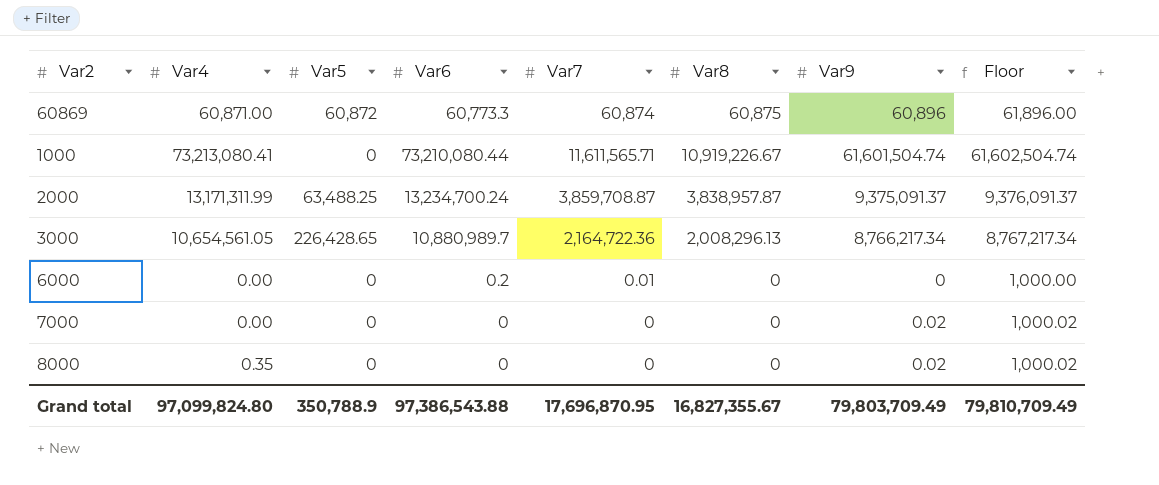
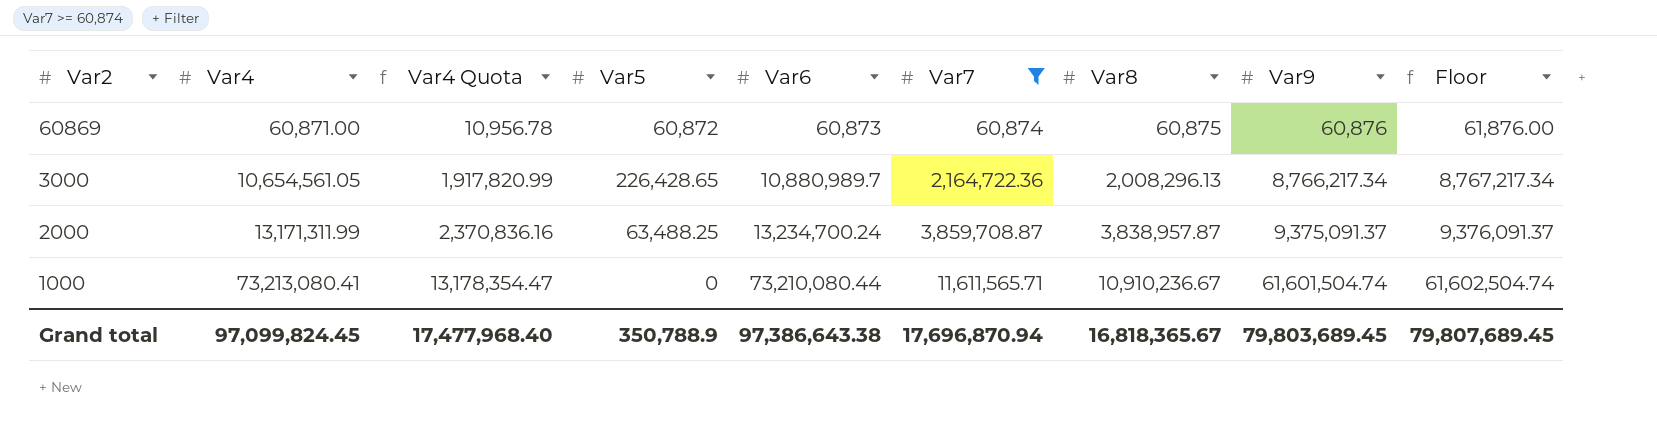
filter: none -> Var7 >= 60,874
row order: none -> Var2 descending
column Var4 Quota | formula: none -> [Var4] * 0.18
60869 | Var6: 60,773.3 -> 60,873
60869 | Var9: 60,896 -> 60,876
60869 | Floor: 61,896.00 -> 61,876.00
1000 | Var8: 10,919,226.67 -> 10,910,236.67
Grand total | Var4: 97,099,824.80 -> 97,099,824.45
Grand total | Var6: 97,386,543.88 -> 97,386,643.38
Grand total | Var7: 17,696,870.95 -> 17,696,870.94
Grand total | Var8: 16,827,355.67 -> 16,818,365.67
Grand total | Var9: 79,803,709.49 -> 79,803,689.45
Grand total | Floor: 79,810,709.49 -> 79,807,689.45

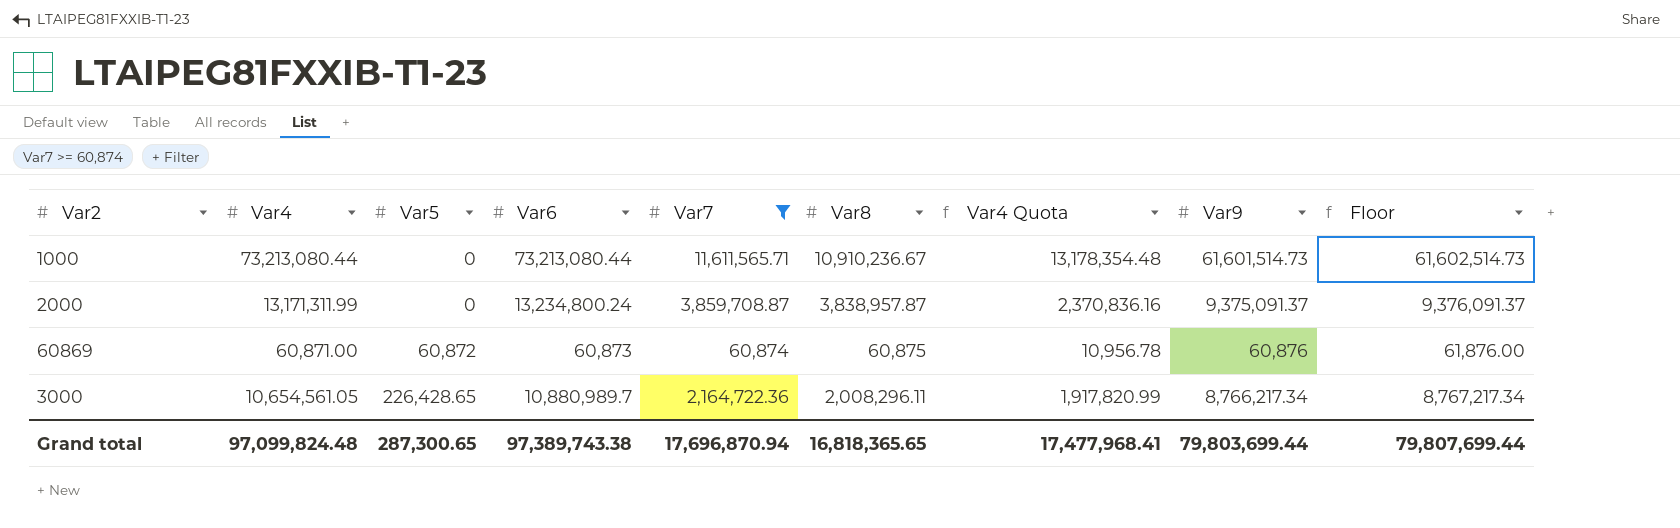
row order: Var2 descending -> Var5 ascending
column Var4 Quota | position: 3 -> 7
1000 | Var4: 73,213,080.41 -> 73,213,080.44
1000 | Var6: 73,210,080.44 -> 73,213,080.44
1000 | Var4 Quota: 13,178,354.47 -> 13,178,354.48
1000 | Var9: 61,601,504.74 -> 61,601,514.73
1000 | Floor: 61,602,504.74 -> 61,602,514.73
2000 | Var5: 63,488.25 -> 0
2000 | Var6: 13,234,700.24 -> 13,234,800.24
3000 | Var8: 2,008,296.13 -> 2,008,296.11
Grand total | Var4: 97,099,824.45 -> 97,099,824.48
Grand total | Var5: 350,788.9 -> 287,300.65
Grand total | Var6: 97,386,643.38 -> 97,389,743.38
Grand total | Var8: 16,818,365.67 -> 16,818,365.65
Grand total | Var4 Quota: 17,477,968.40 -> 17,477,968.41
Grand total | Var9: 79,803,689.45 -> 79,803,699.44
Grand total | Floor: 79,807,689.45 -> 79,807,699.44

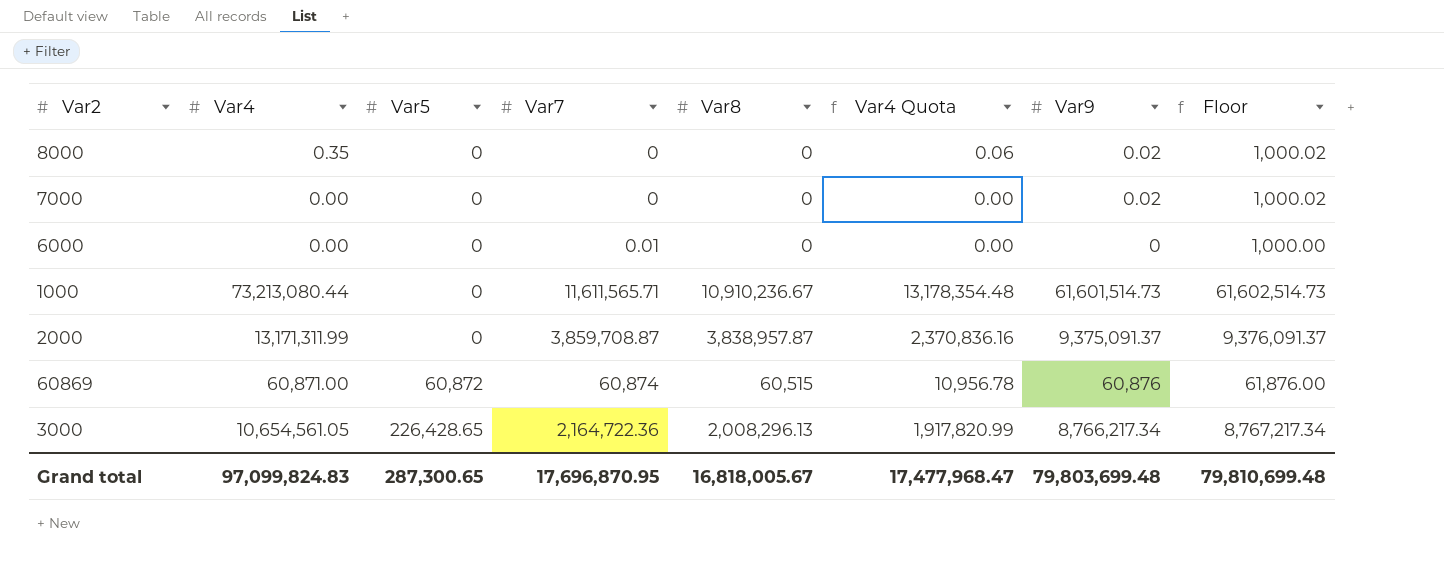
filter: Var7 >= 60,874 -> none
column Var6 | position: 4 -> none
60869 | Var8: 60,875 -> 60,515
3000 | Var8: 2,008,296.11 -> 2,008,296.13
Grand total | Var4: 97,099,824.48 -> 97,099,824.83
Grand total | Var7: 17,696,870.94 -> 17,696,870.95
Grand total | Var8: 16,818,365.65 -> 16,818,005.67
Grand total | Var4 Quota: 17,477,968.41 -> 17,477,968.47
Grand total | Var9: 79,803,699.44 -> 79,803,699.48
Grand total | Floor: 79,807,699.44 -> 79,810,699.48

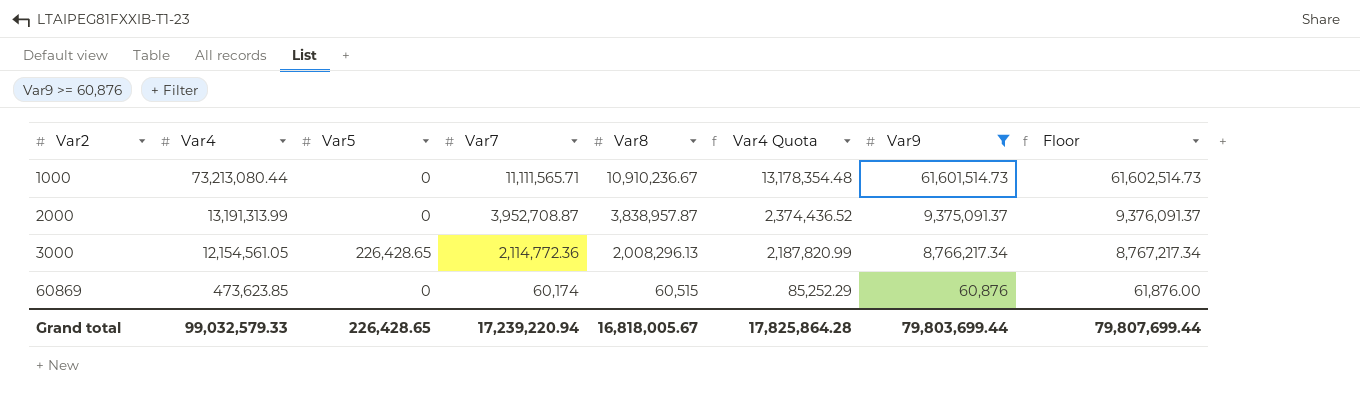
filter: none -> Var9 >= 60,876
row order: Var5 ascending -> Var2 ascending
1000 | Var7: 11,611,565.71 -> 11,111,565.71
2000 | Var4: 13,171,311.99 -> 13,191,313.99
2000 | Var7: 3,859,708.87 -> 3,952,708.87
2000 | Var4 Quota: 2,370,836.16 -> 2,374,436.52
3000 | Var4: 10,654,561.05 -> 12,154,561.05
3000 | Var7: 2,164,722.36 -> 2,114,772.36
3000 | Var4 Quota: 1,917,820.99 -> 2,187,820.99
60869 | Var4: 60,871.00 -> 473,623.85
60869 | Var5: 60,872 -> 0
60869 | Var7: 60,874 -> 60,174
60869 | Var4 Quota: 10,956.78 -> 85,252.29
Grand total | Var4: 97,099,824.83 -> 99,032,579.33
Grand total | Var5: 287,300.65 -> 226,428.65
Grand total | Var7: 17,696,870.95 -> 17,239,220.94
Grand total | Var4 Quota: 17,477,968.47 -> 17,825,864.28
Grand total | Var9: 79,803,699.48 -> 79,803,699.44
Grand total | Floor: 79,810,699.48 -> 79,807,699.44

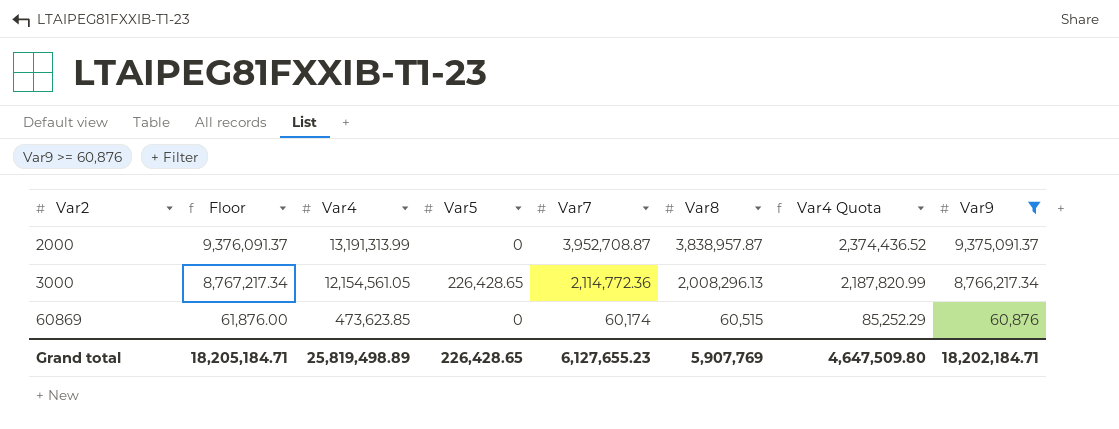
column Floor | position: 8 -> 2
row 1000: 73,213,080.44 | 0 | 11,111,565.71 | 10,910,236.67 | 13,178,354.48 | 61,601,514.73 | 61,602,514.73 -> none
Grand total | Floor: 79,807,699.44 -> 18,205,184.71
Grand total | Var4: 99,032,579.33 -> 25,819,498.89
Grand total | Var7: 17,239,220.94 -> 6,127,655.23
Grand total | Var8: 16,818,005.67 -> 5,907,769
Grand total | Var4 Quota: 17,825,864.28 -> 4,647,509.80
Grand total | Var9: 79,803,699.44 -> 18,202,184.71

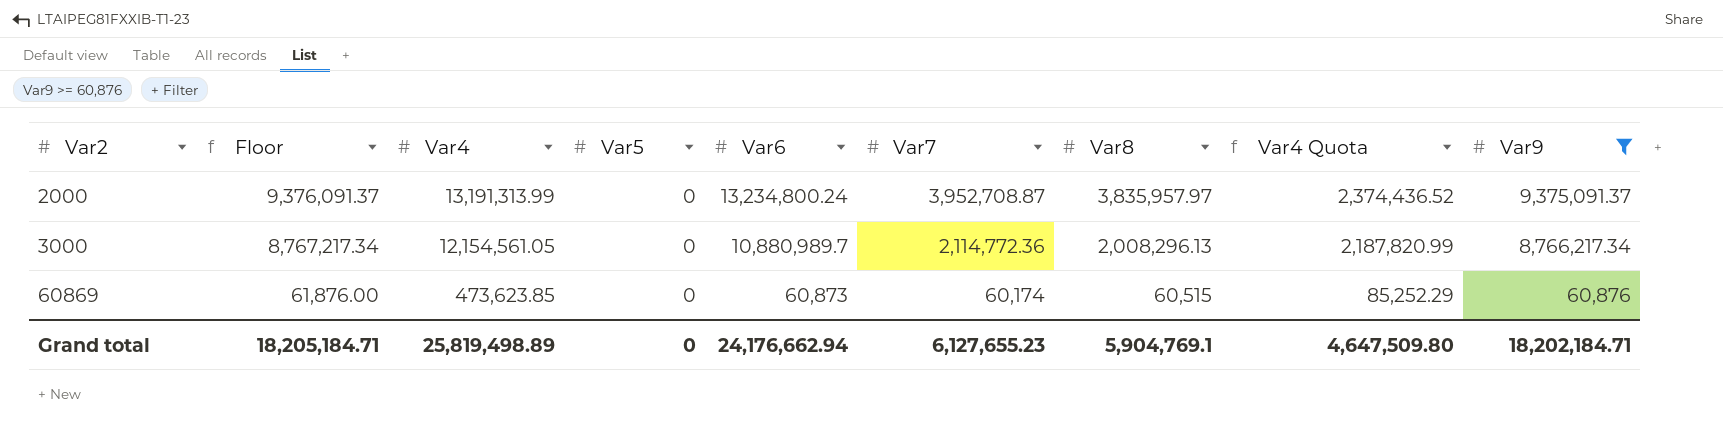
column Var6 | position: none -> 5
2000 | Var8: 3,838,957.87 -> 3,835,957.97
3000 | Var5: 226,428.65 -> 0
Grand total | Var5: 226,428.65 -> 0
Grand total | Var8: 5,907,769 -> 5,904,769.1

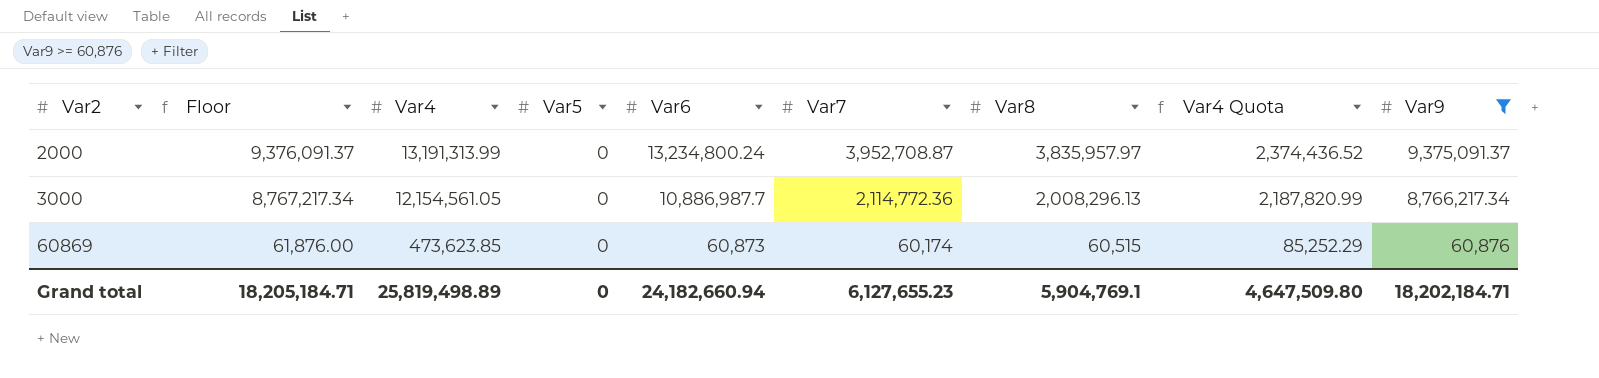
3000 | Var6: 10,880,989.7 -> 10,886,987.7
Grand total | Var6: 24,176,662.94 -> 24,182,660.94

